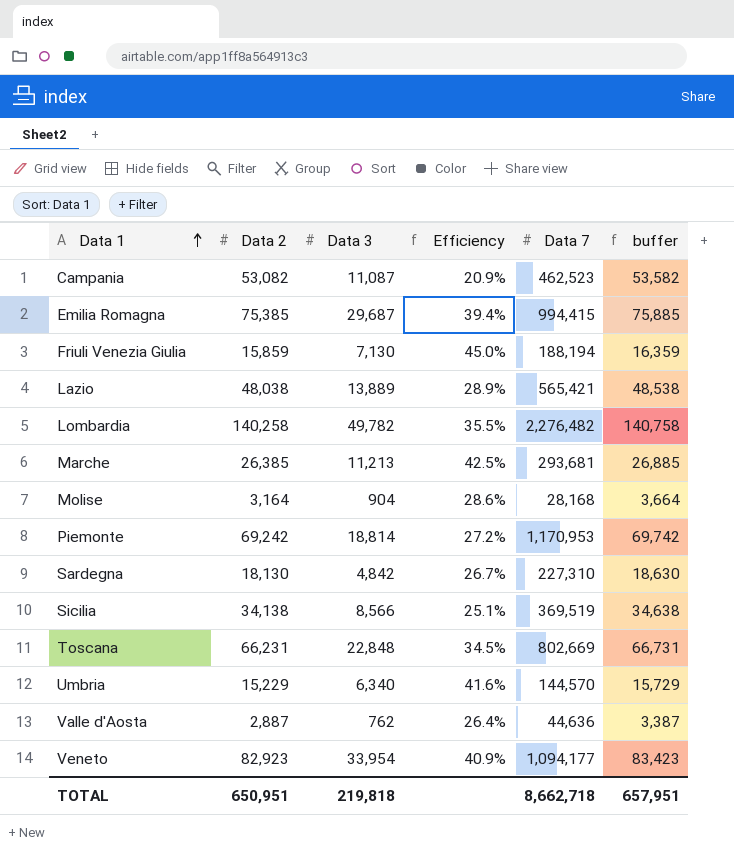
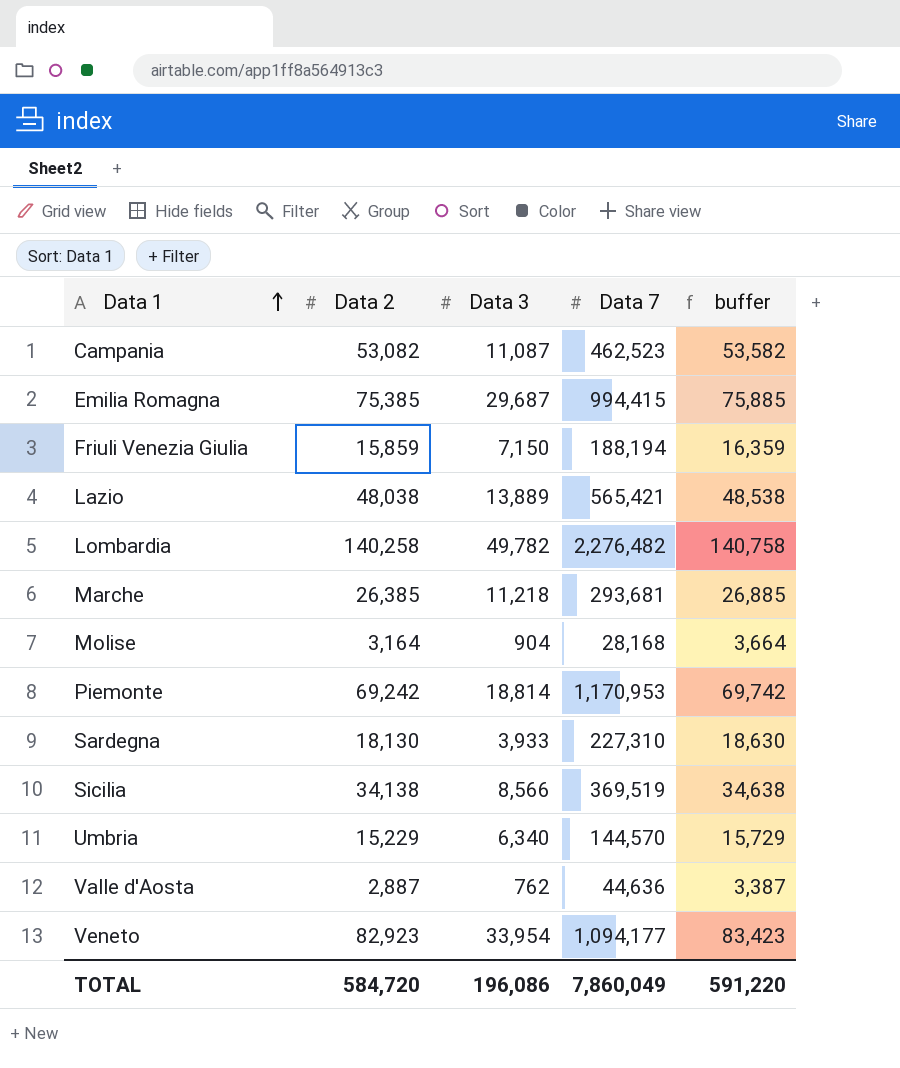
column Efficiency | formula: [Data 3] / [Data 2] -> none
row Toscana: 66,231 | 22,848 | 34.5% | 802,669 | 66,731 -> none
Friuli Venezia Giulia | Data 3: 7,130 -> 7,150
Marche | Data 3: 11,213 -> 11,218
Sardegna | Data 3: 4,842 -> 3,933
TOTAL | Data 2: 650,951 -> 584,720
TOTAL | Data 3: 219,818 -> 196,086
TOTAL | Data 7: 8,662,718 -> 7,860,049
TOTAL | buffer: 657,951 -> 591,220

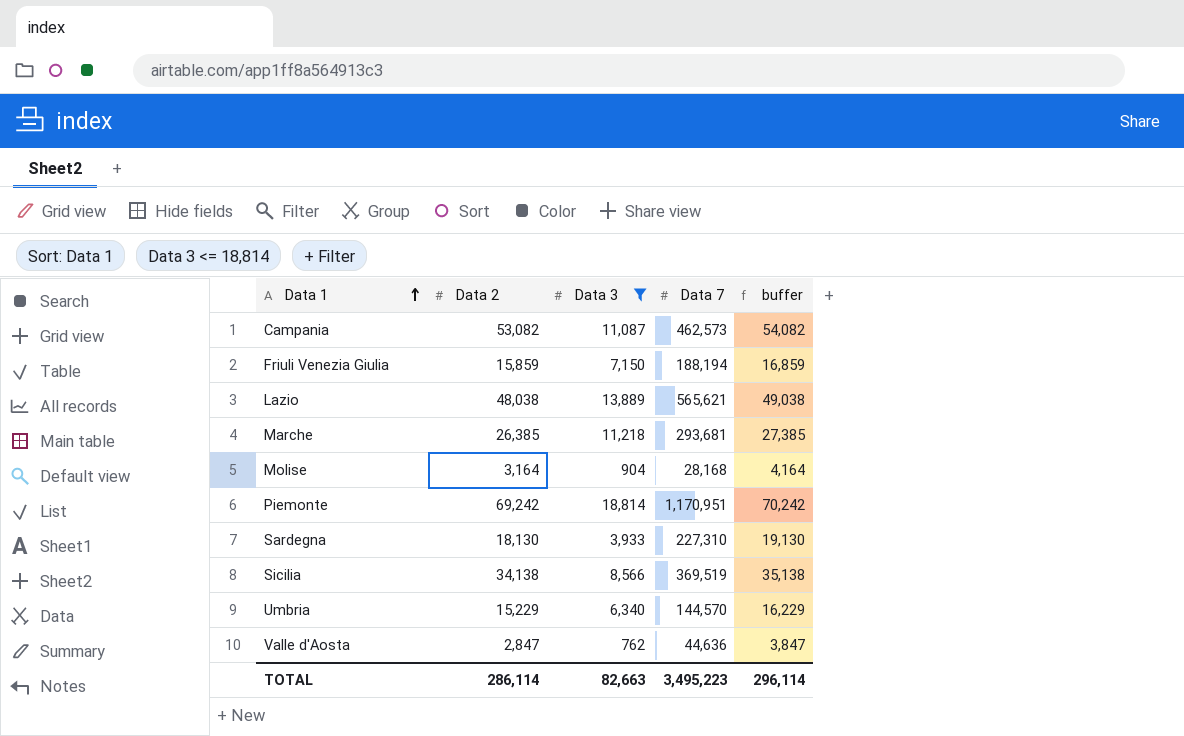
filter: none -> Data 3 <= 18,814
column buffer | formula: [Data 2] + 500 -> [Data 2] + 1000
Campania | Data 7: 462,523 -> 462,573
Lazio | Data 7: 565,421 -> 565,621
Piemonte | Data 7: 1,170,953 -> 1,170,951
Valle d'Aosta | Data 2: 2,887 -> 2,847
TOTAL | Data 2: 584,720 -> 286,114
TOTAL | Data 3: 196,086 -> 82,663
TOTAL | Data 7: 7,860,049 -> 3,495,223
TOTAL | buffer: 591,220 -> 296,114

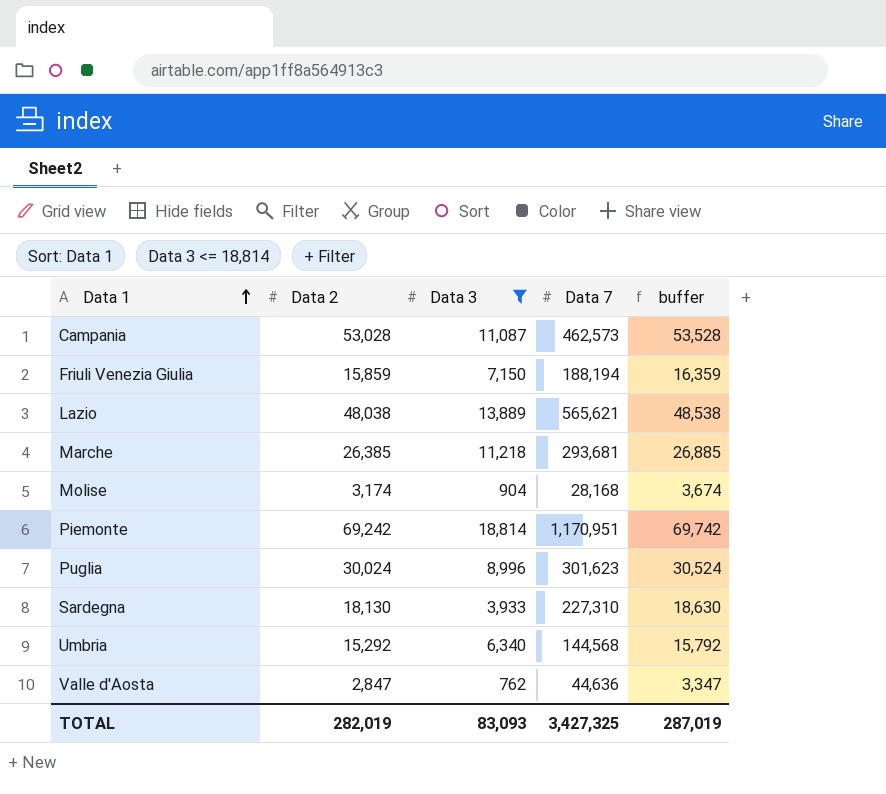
column buffer | formula: [Data 2] + 1000 -> [Data 2] + 500
row Sicilia: 34,138 | 8,566 | 369,519 | 35,138 -> none
Campania | Data 2: 53,082 -> 53,028
Molise | Data 2: 3,164 -> 3,174
row Puglia: none -> 30,024 | 8,996 | 301,623 | 30,524
Umbria | Data 2: 15,229 -> 15,292
Umbria | Data 7: 144,570 -> 144,568
TOTAL | Data 2: 286,114 -> 282,019
TOTAL | Data 3: 82,663 -> 83,093
TOTAL | Data 7: 3,495,223 -> 3,427,325
TOTAL | buffer: 296,114 -> 287,019

